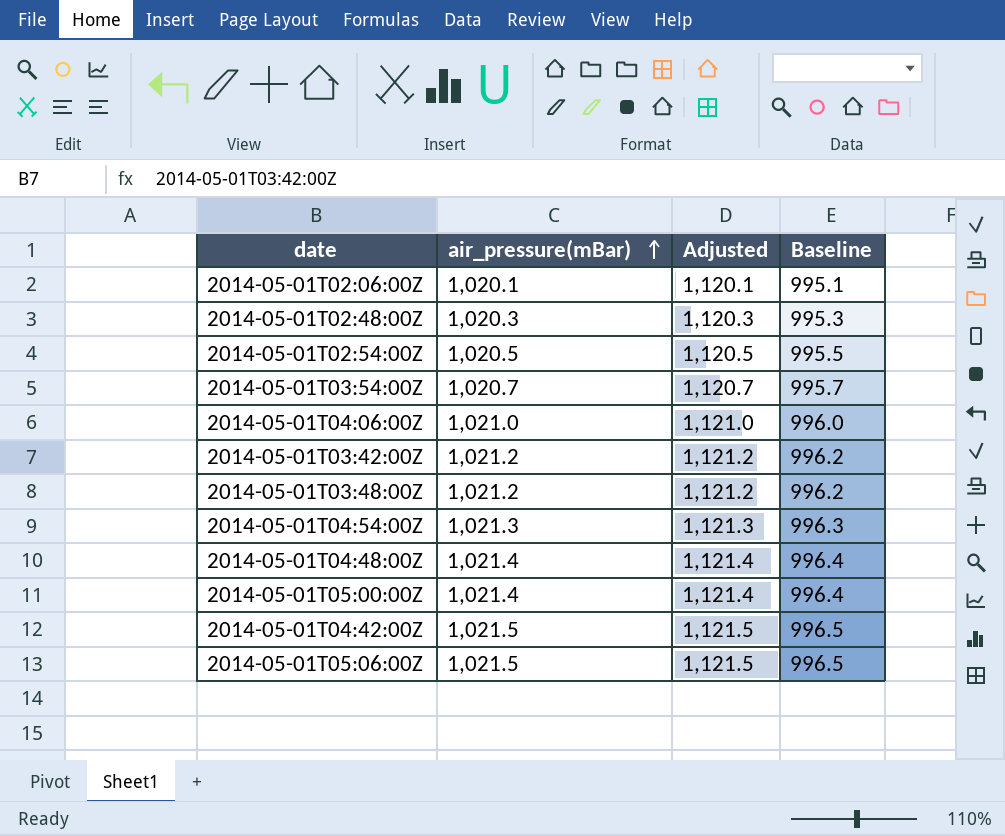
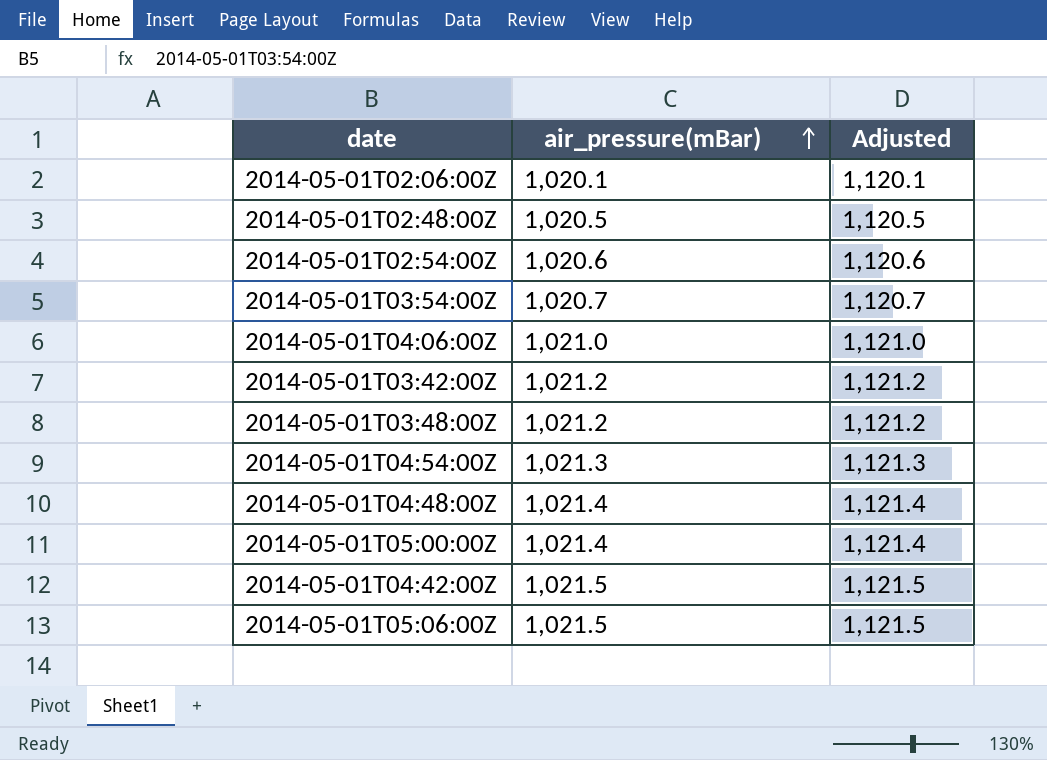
column Baseline | formula: [air_pressure(mBar)] - 25 -> none
2014-05-01T02:48:00Z | air_pressure(mBar): 1,020.3 -> 1,020.5
2014-05-01T02:48:00Z | Adjusted: 1,120.3 -> 1,120.5
2014-05-01T02:54:00Z | air_pressure(mBar): 1,020.5 -> 1,020.6
2014-05-01T02:54:00Z | Adjusted: 1,120.5 -> 1,120.6

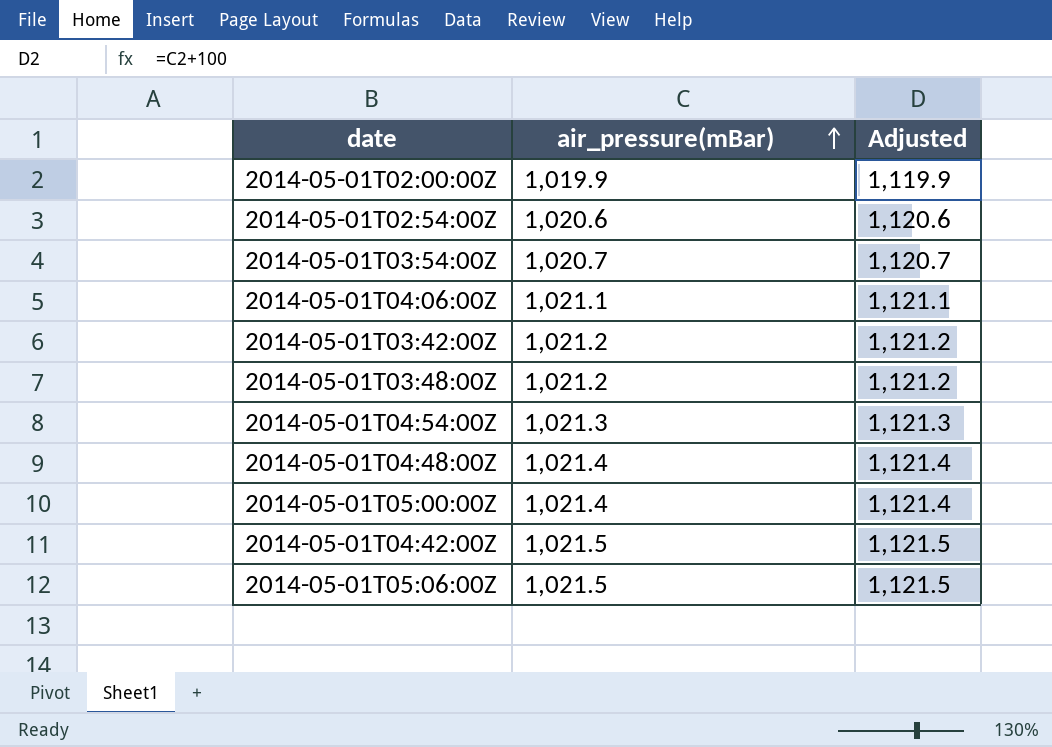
row 2014-05-01T02:06:00Z: 1,020.1 | 1,120.1 -> none
row 2014-05-01T02:48:00Z: 1,020.5 | 1,120.5 -> none
row 2014-05-01T02:00:00Z: none -> 1,019.9 | 1,119.9
2014-05-01T04:06:00Z | air_pressure(mBar): 1,021.0 -> 1,021.1
2014-05-01T04:06:00Z | Adjusted: 1,121.0 -> 1,121.1

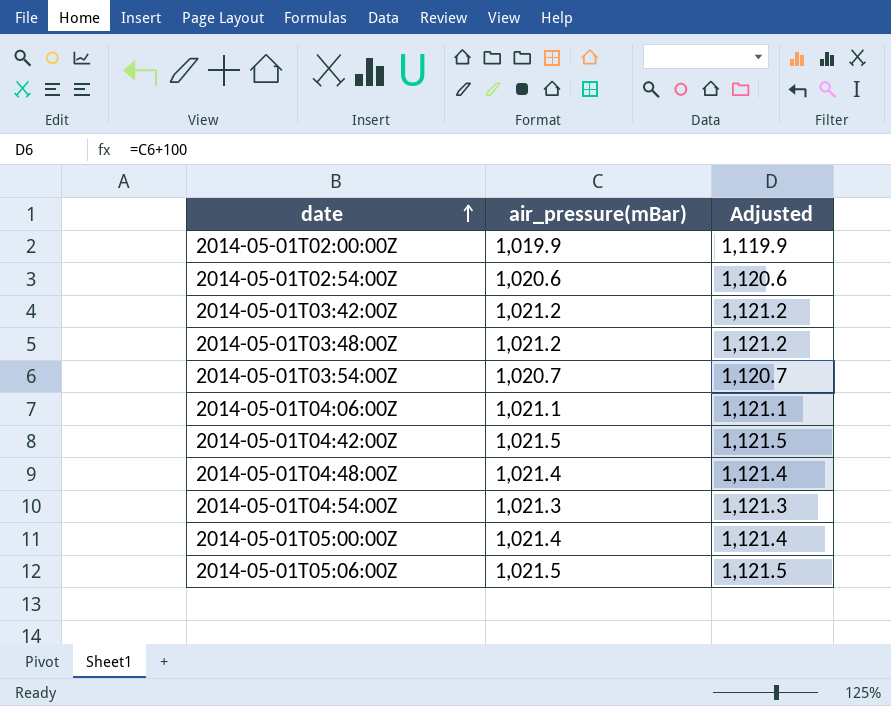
row order: air_pressure(mBar) ascending -> date ascending

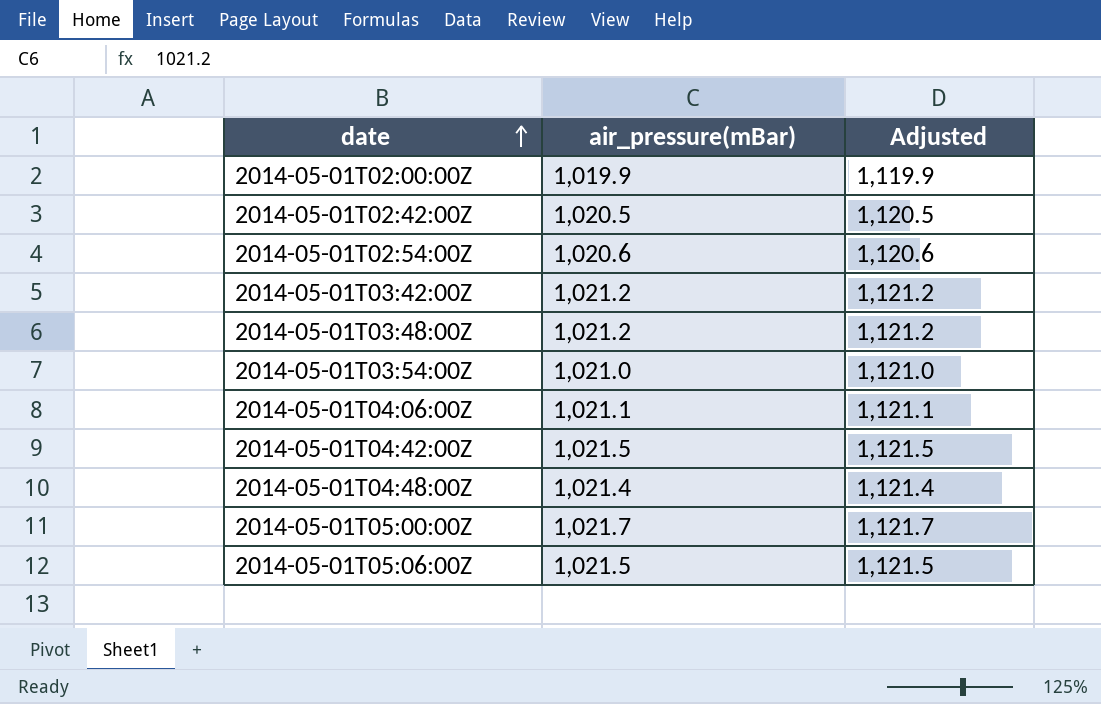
row 2014-05-01T04:54:00Z: 1,021.3 | 1,121.3 -> none
row 2014-05-01T02:42:00Z: none -> 1,020.5 | 1,120.5
2014-05-01T03:54:00Z | air_pressure(mBar): 1,020.7 -> 1,021.0
2014-05-01T03:54:00Z | Adjusted: 1,120.7 -> 1,121.0
2014-05-01T05:00:00Z | air_pressure(mBar): 1,021.4 -> 1,021.7
2014-05-01T05:00:00Z | Adjusted: 1,121.4 -> 1,121.7

